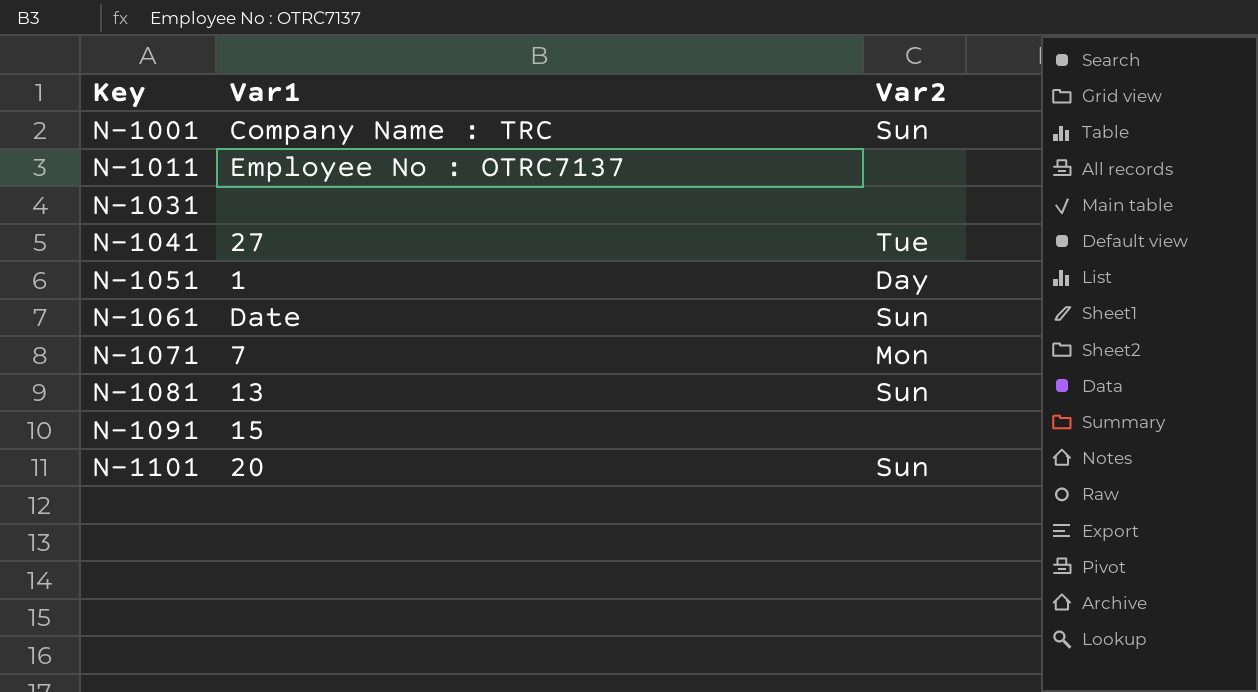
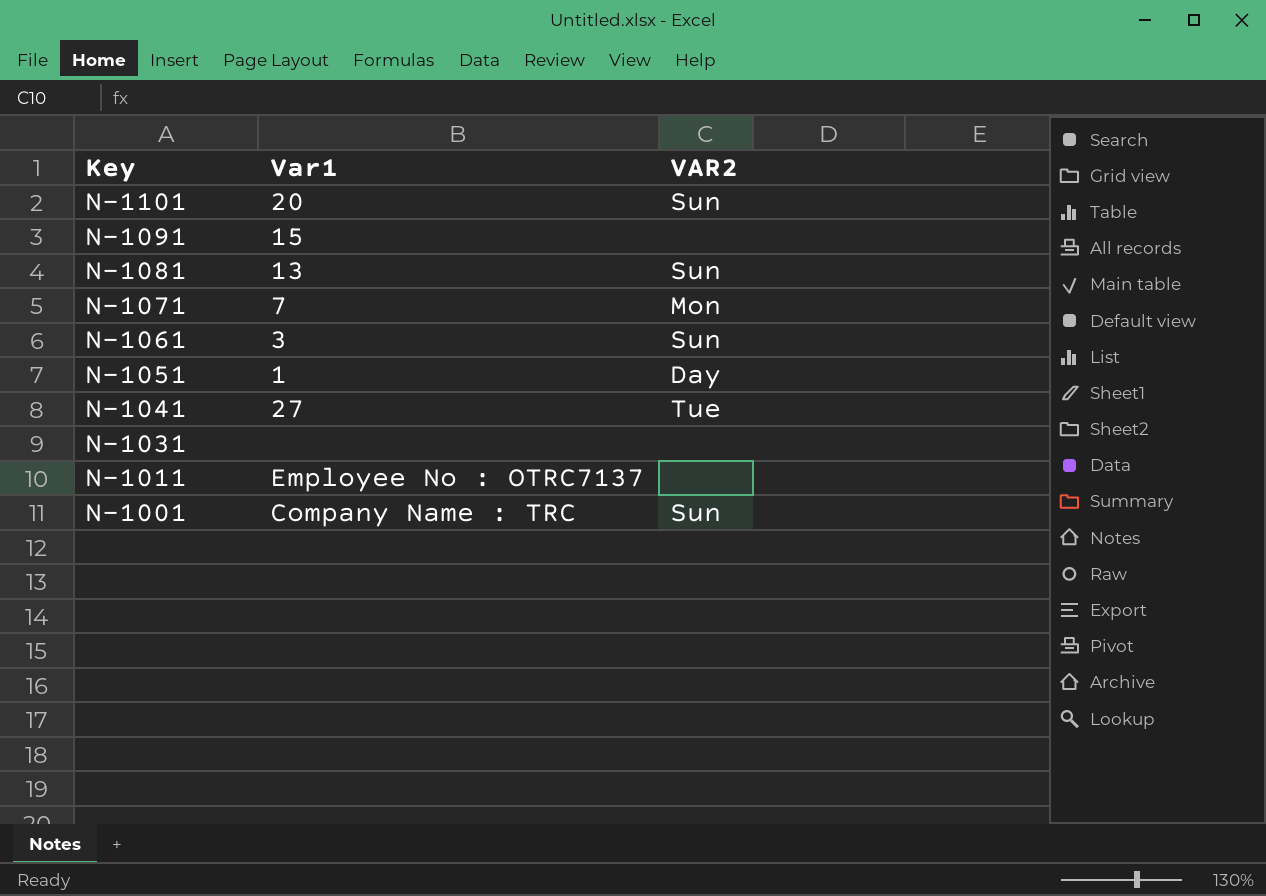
row order: Key ascending -> Key descending
column name: Var2 -> VAR2
N-1061 | Var1: Date -> 3

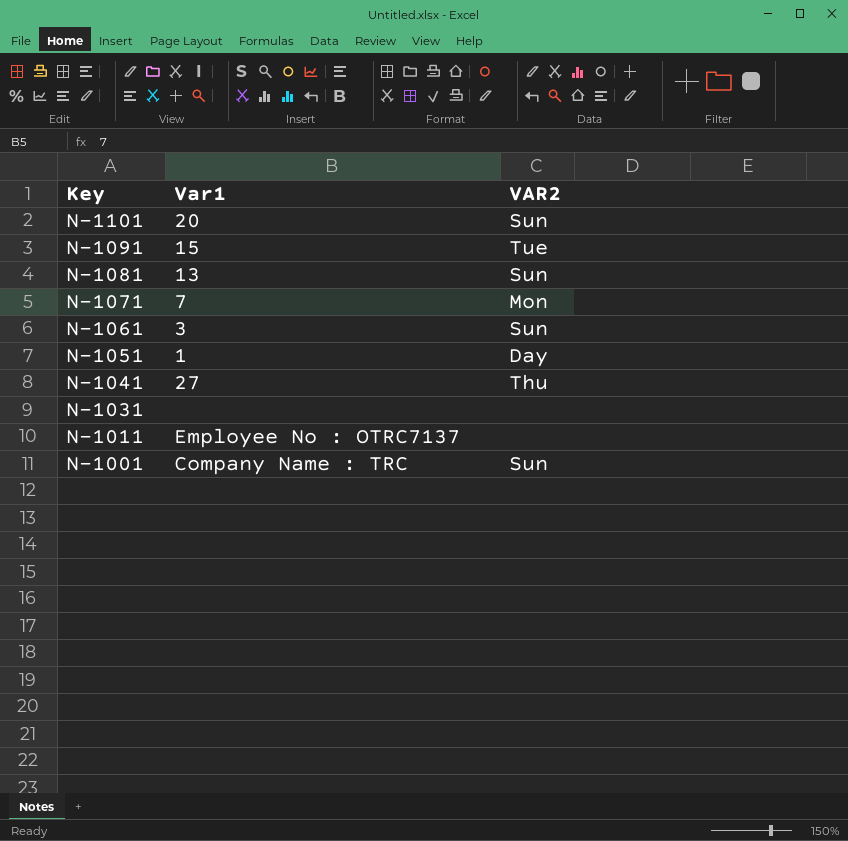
N-1091 | VAR2: none -> Tue
N-1041 | VAR2: Tue -> Thu

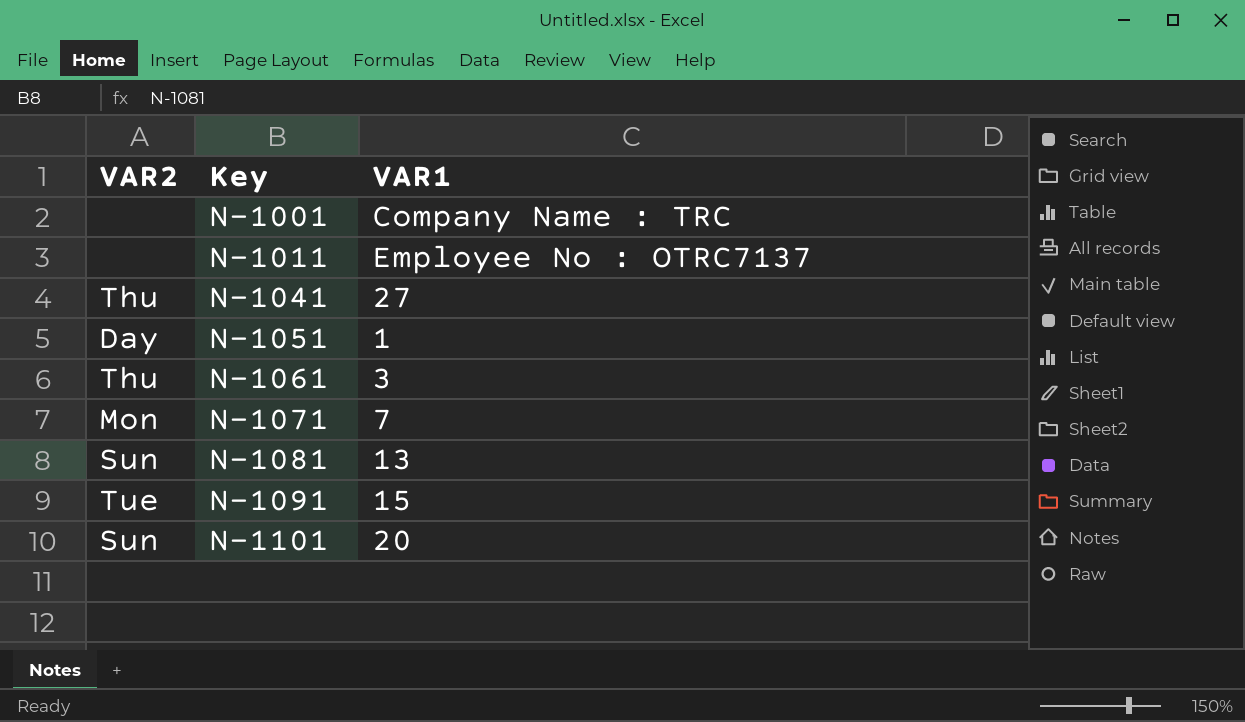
row order: Key descending -> Key ascending
column VAR2 | position: 3 -> 1
column name: Var1 -> VAR1
row N-1031: none | none -> none
N-1001 | VAR2: Sun -> none
N-1061 | VAR2: Sun -> Thu

